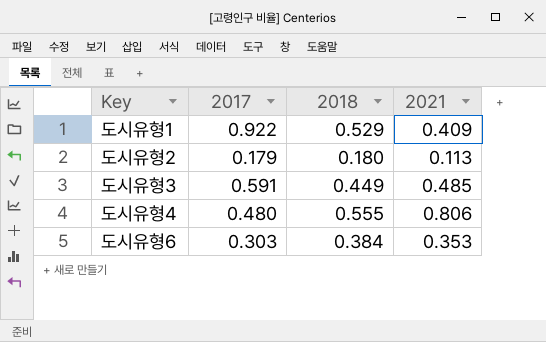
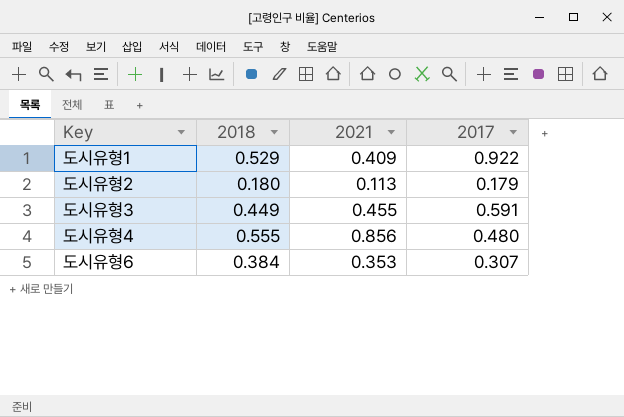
column 2017 | position: 2 -> 4
도시유형3 | 2021: 0.485 -> 0.455
도시유형4 | 2021: 0.806 -> 0.856
도시유형6 | 2017: 0.303 -> 0.307

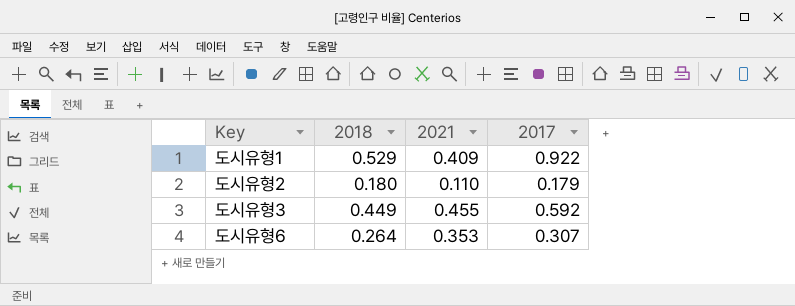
row 도시유형4: 0.555 | 0.856 | 0.480 -> none
도시유형2 | 2021: 0.113 -> 0.110
도시유형3 | 2017: 0.591 -> 0.592
도시유형6 | 2018: 0.384 -> 0.264

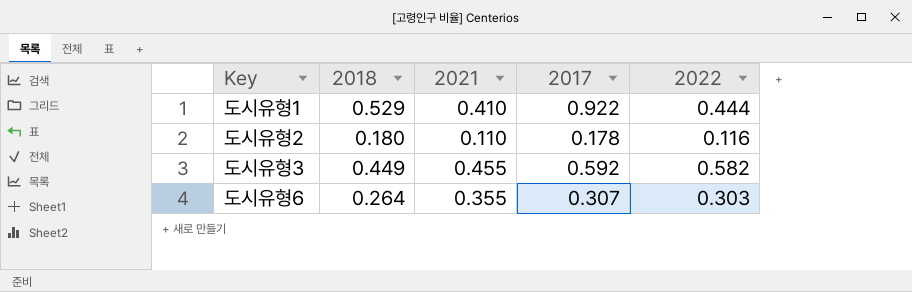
column 2022 | position: none -> 5
도시유형1 | 2021: 0.409 -> 0.410
도시유형2 | 2017: 0.179 -> 0.178
도시유형6 | 2021: 0.353 -> 0.355

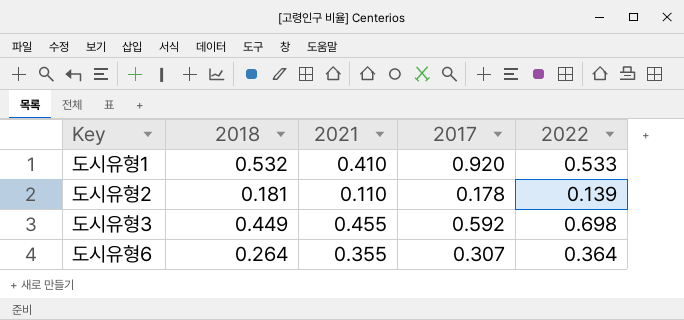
도시유형1 | 2018: 0.529 -> 0.532
도시유형1 | 2017: 0.922 -> 0.920
도시유형1 | 2022: 0.444 -> 0.533
도시유형2 | 2018: 0.180 -> 0.181
도시유형2 | 2022: 0.116 -> 0.139
도시유형3 | 2022: 0.582 -> 0.698
도시유형6 | 2022: 0.303 -> 0.364

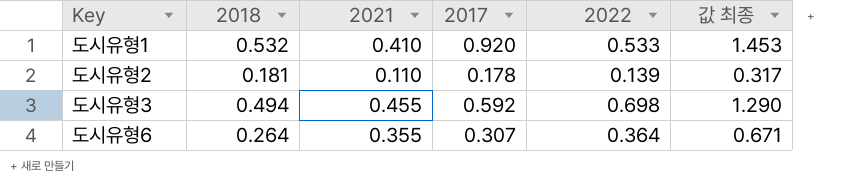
column 값 최종 | formula: none -> [2017] + [2022]
도시유형3 | 2018: 0.449 -> 0.494

